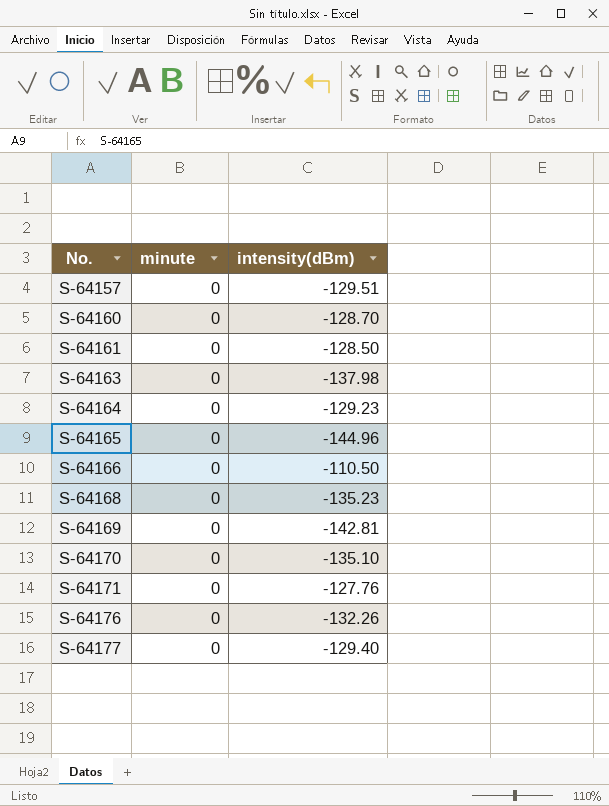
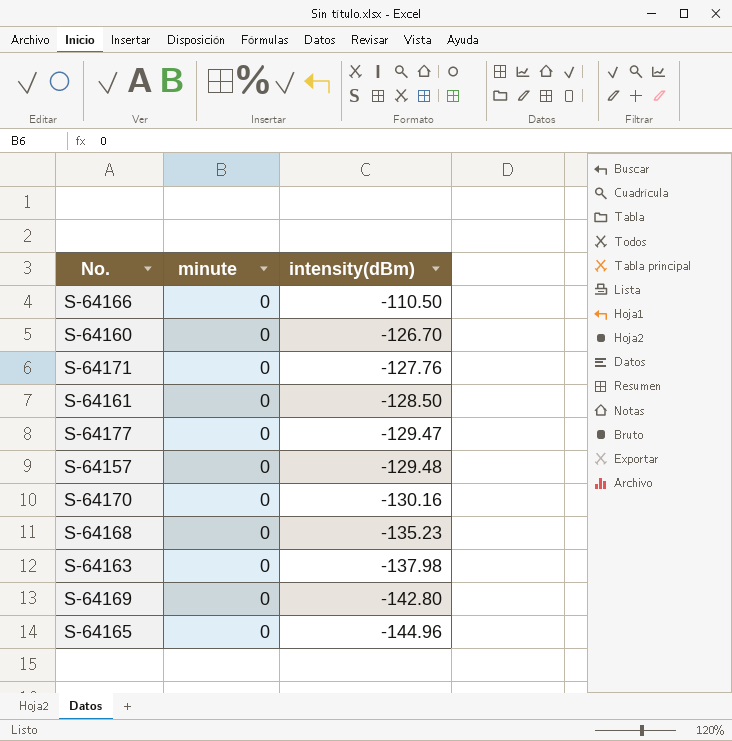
row order: No. ascending -> intensity(dBm) descending
row S-64164: 0 | -129.23 -> none
row S-64176: 0 | -132.26 -> none
S-64160 | intensity(dBm): -128.70 -> -126.70
S-64177 | intensity(dBm): -129.40 -> -129.47
S-64157 | intensity(dBm): -129.51 -> -129.48
S-64170 | intensity(dBm): -135.10 -> -130.16
S-64169 | intensity(dBm): -142.81 -> -142.80

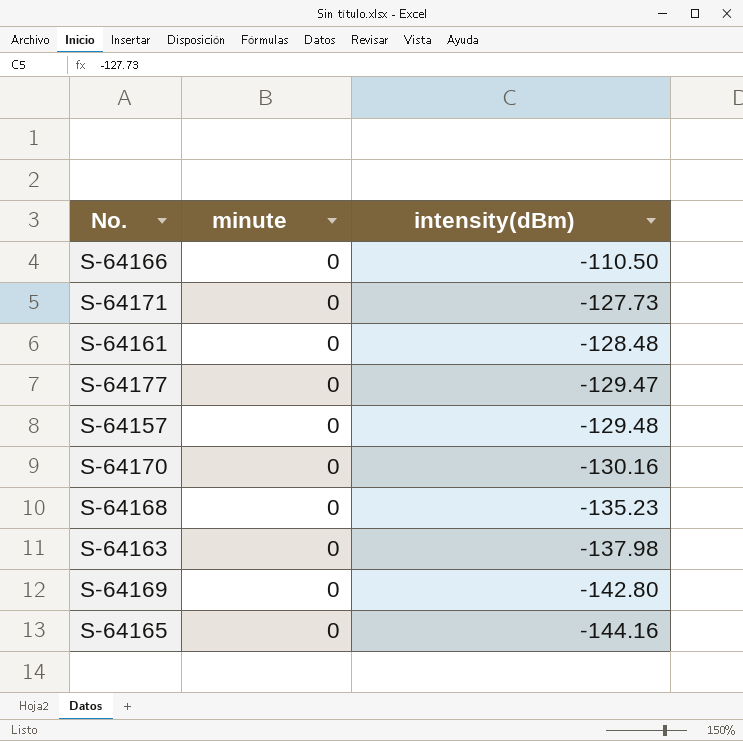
row S-64160: 0 | -126.70 -> none
S-64171 | intensity(dBm): -127.76 -> -127.73
S-64161 | intensity(dBm): -128.50 -> -128.48
S-64165 | intensity(dBm): -144.96 -> -144.16

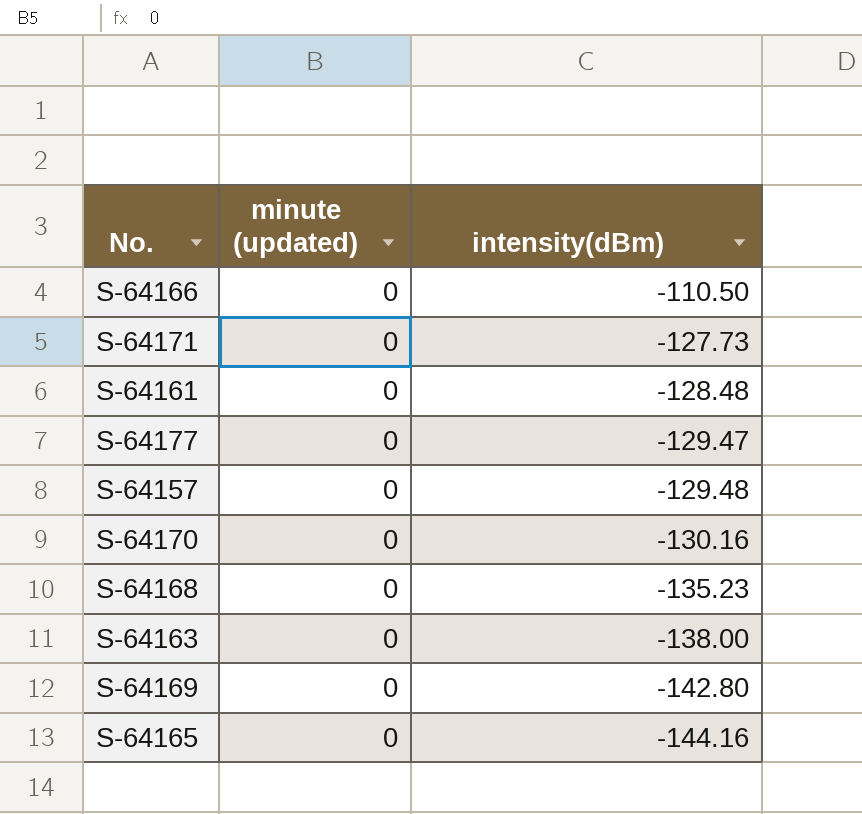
column name: minute -> minute (updated)
S-64163 | intensity(dBm): -137.98 -> -138.00

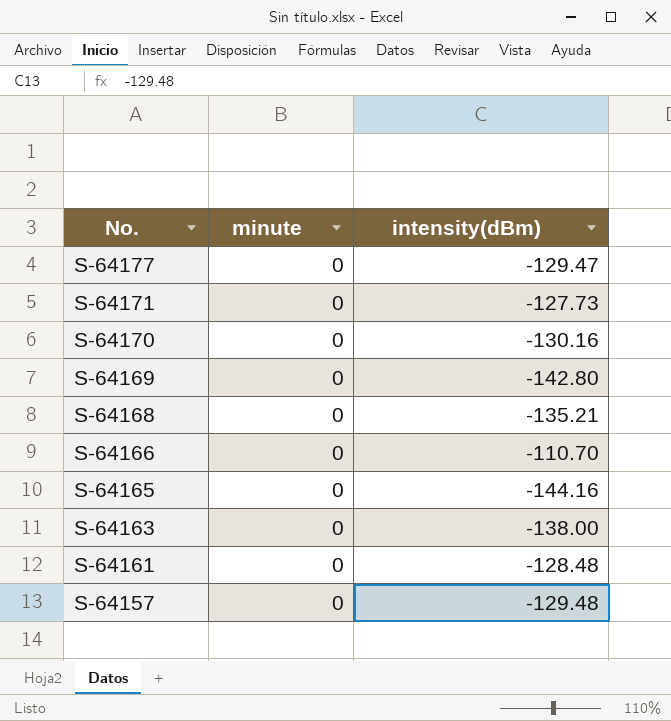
row order: intensity(dBm) descending -> No. descending
column name: minute (updated) -> minute
S-64168 | intensity(dBm): -135.23 -> -135.21
S-64166 | intensity(dBm): -110.50 -> -110.70

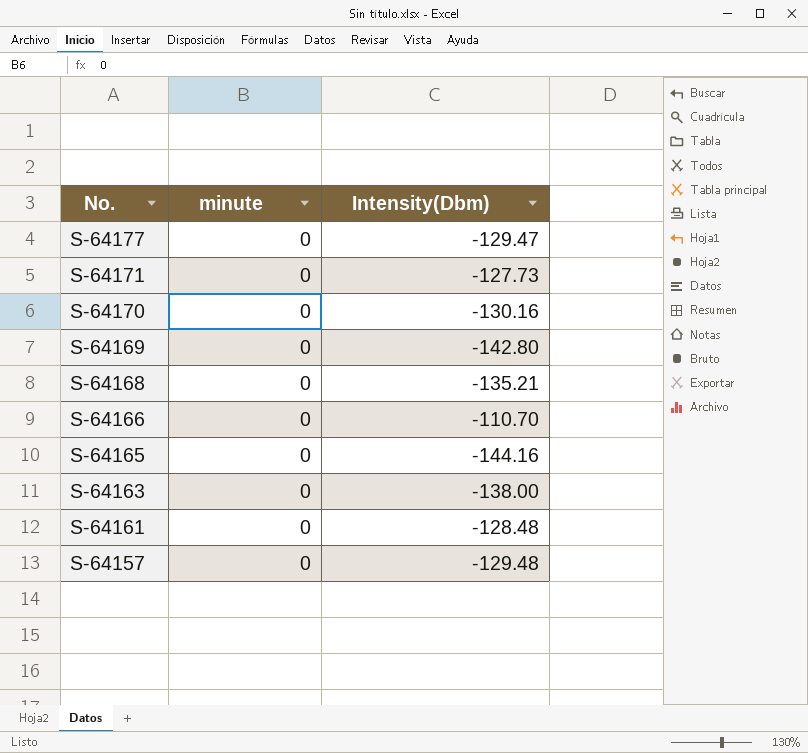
column name: intensity(dBm) -> Intensity(Dbm)

